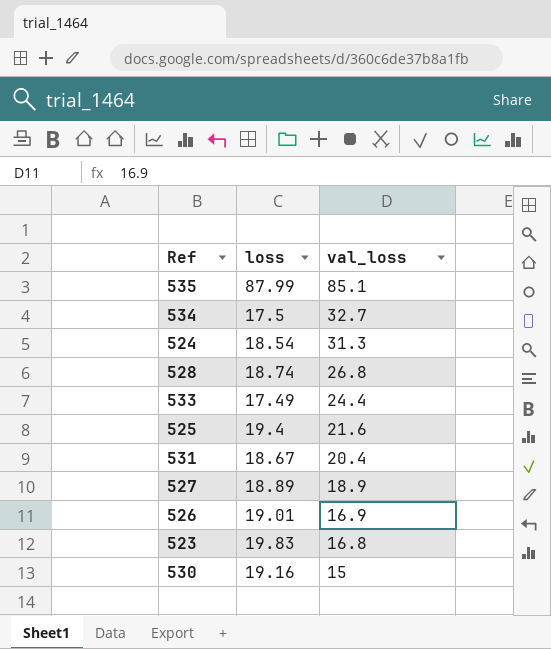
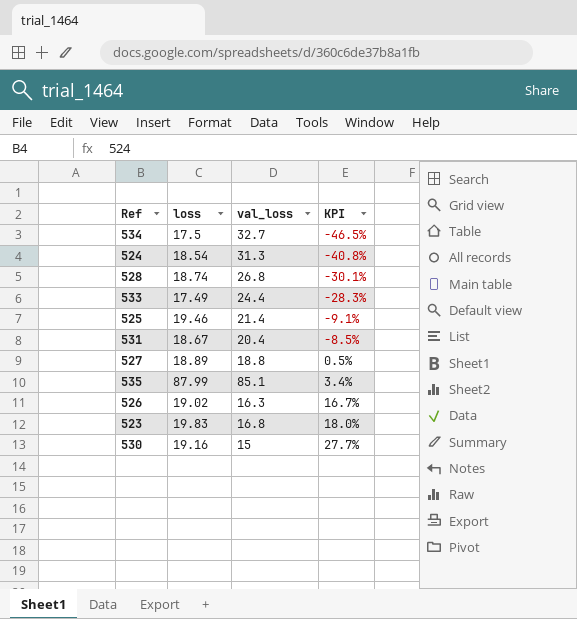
row order: val_loss descending -> KPI ascending
column KPI | formula: none -> ([loss] - [val_loss]) / [val_loss]
525 | loss: 19.4 -> 19.46
525 | val_loss: 21.6 -> 21.4
527 | val_loss: 18.9 -> 18.8
526 | loss: 19.01 -> 19.02
526 | val_loss: 16.9 -> 16.3

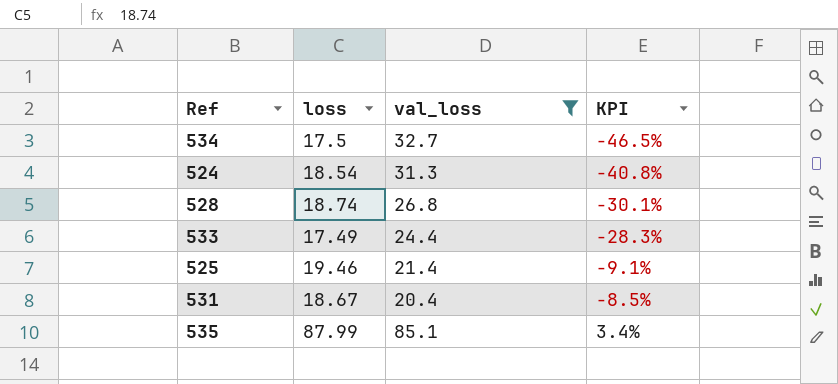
filter: none -> val_loss >= 20.4

